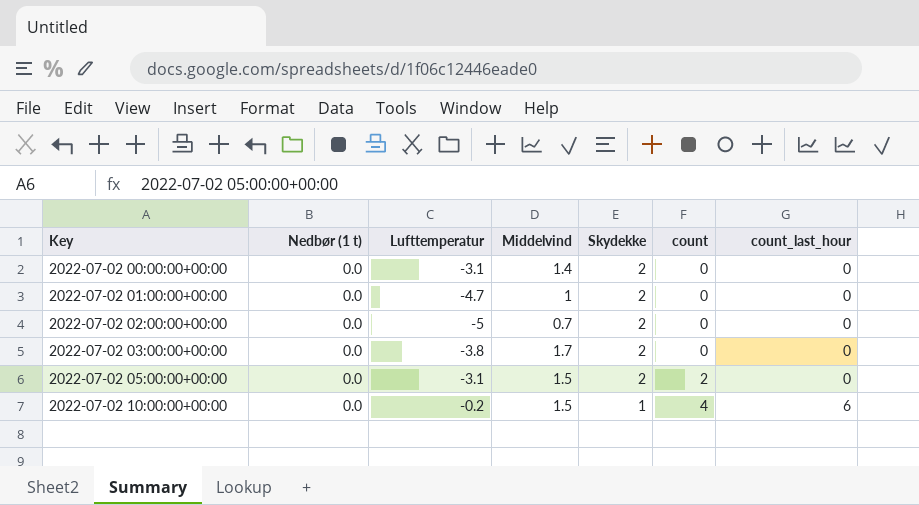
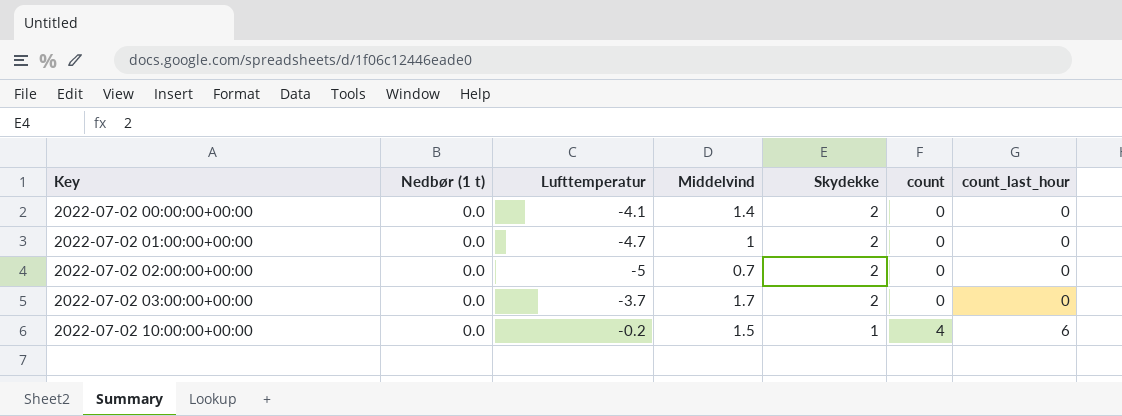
row 2022-07-02 05:00:00+00:00: 0.0 | -3.1 | 1.5 | 2 | 2 | 0 -> none
2022-07-02 00:00:00+00:00 | Lufttemperatur: -3.1 -> -4.1
2022-07-02 03:00:00+00:00 | Lufttemperatur: -3.8 -> -3.7

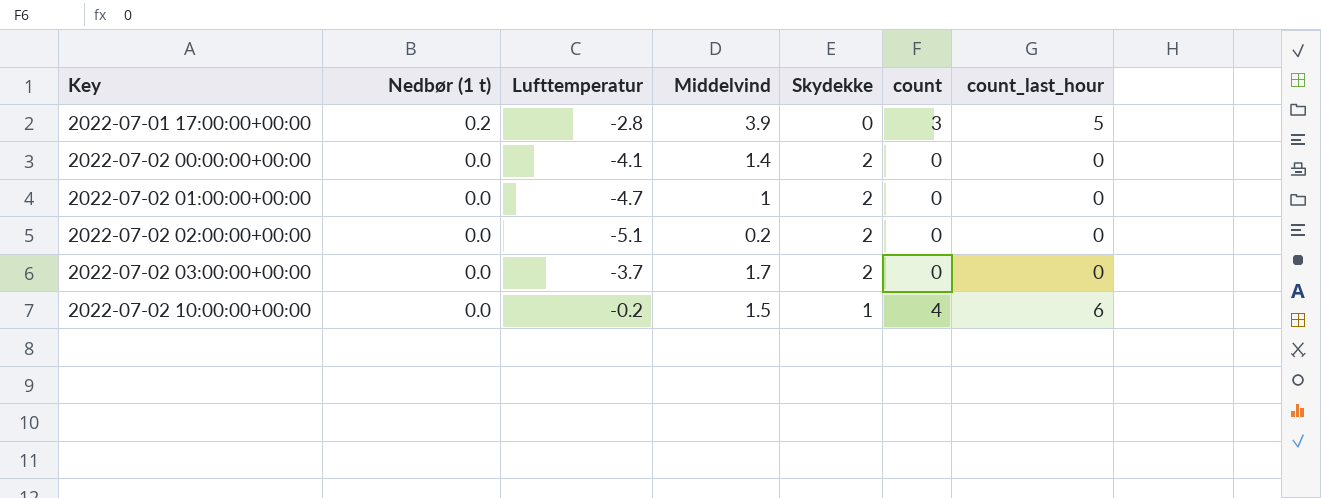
row 2022-07-01 17:00:00+00:00: none -> 0.2 | -2.8 | 3.9 | 0 | 3 | 5
2022-07-02 02:00:00+00:00 | Lufttemperatur: -5 -> -5.1
2022-07-02 02:00:00+00:00 | Middelvind: 0.7 -> 0.2

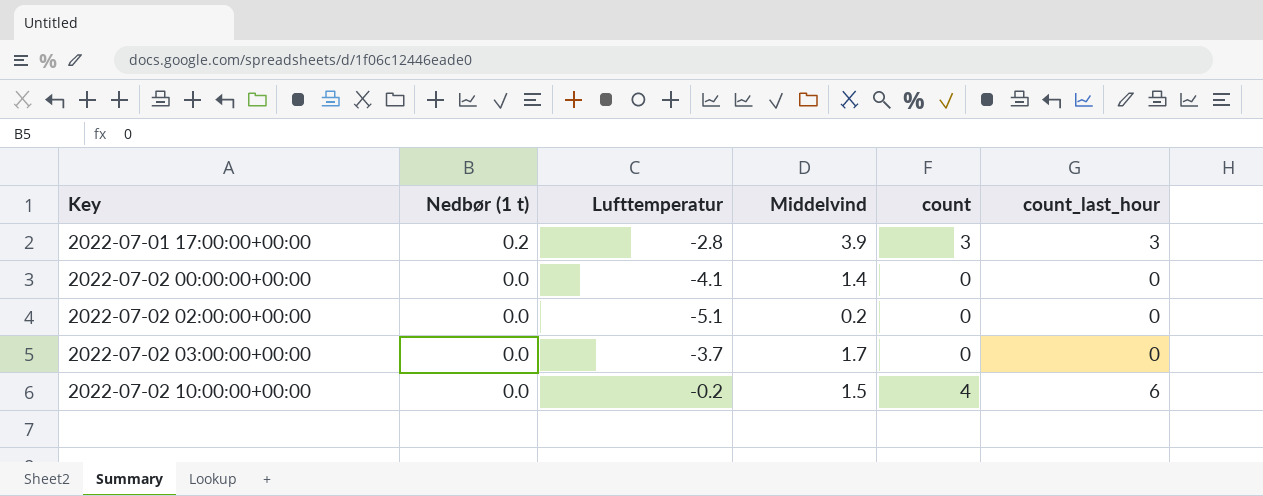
column Skydekke | position: 5 -> none
row 2022-07-02 01:00:00+00:00: 0.0 | -4.7 | 1 | 2 | 0 | 0 -> none
2022-07-01 17:00:00+00:00 | count_last_hour: 5 -> 3

